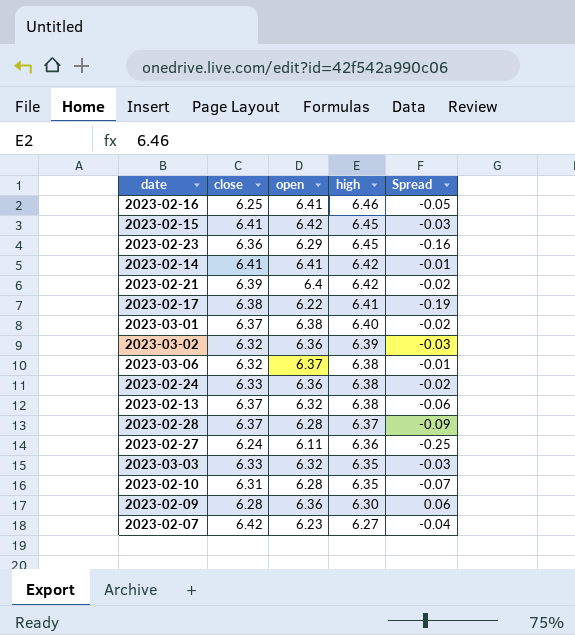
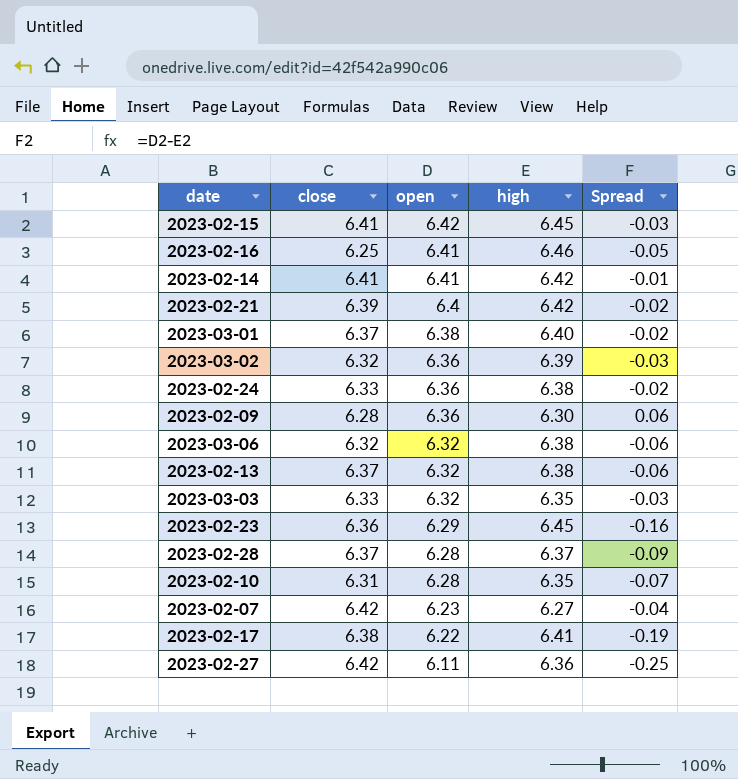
row order: high descending -> open descending
2023-03-06 | open: 6.37 -> 6.32
2023-03-06 | Spread: -0.01 -> -0.06
2023-02-27 | close: 6.24 -> 6.42

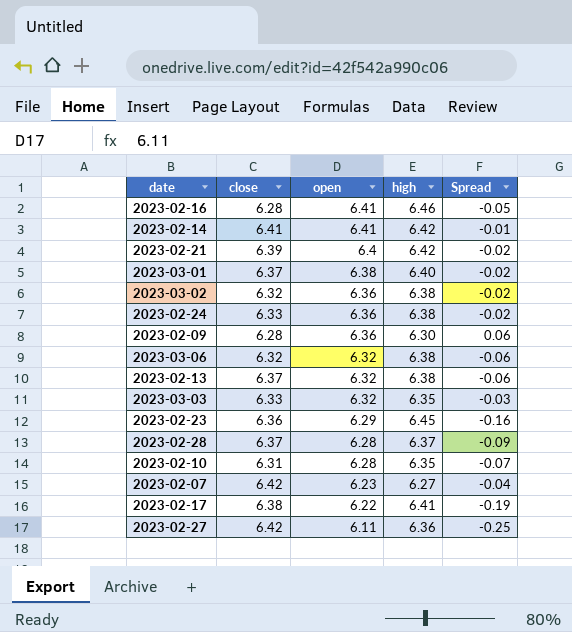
row 2023-02-15: 6.41 | 6.42 | 6.45 | -0.03 -> none
2023-02-16 | close: 6.25 -> 6.28
2023-03-02 | high: 6.39 -> 6.38
2023-03-02 | Spread: -0.03 -> -0.02

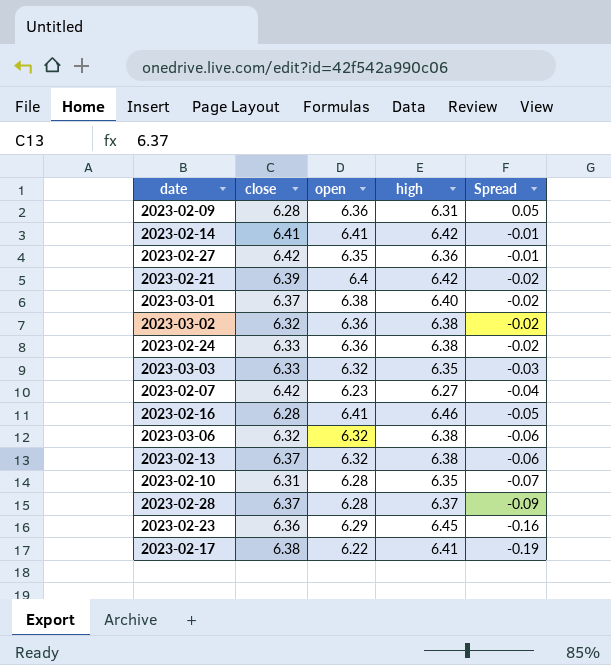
row order: open descending -> Spread descending
2023-02-09 | high: 6.30 -> 6.31
2023-02-09 | Spread: 0.06 -> 0.05
2023-02-27 | open: 6.11 -> 6.35
2023-02-27 | Spread: -0.25 -> -0.01

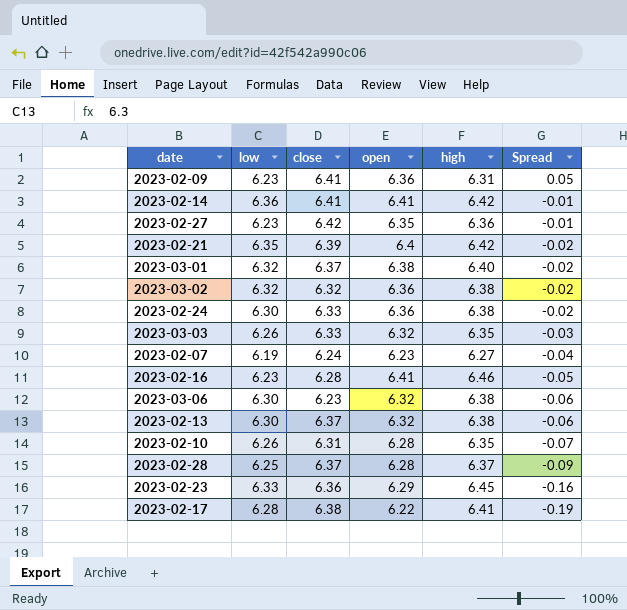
column low | position: none -> 2
2023-02-09 | close: 6.28 -> 6.41
2023-02-07 | close: 6.42 -> 6.24
2023-03-06 | close: 6.32 -> 6.23

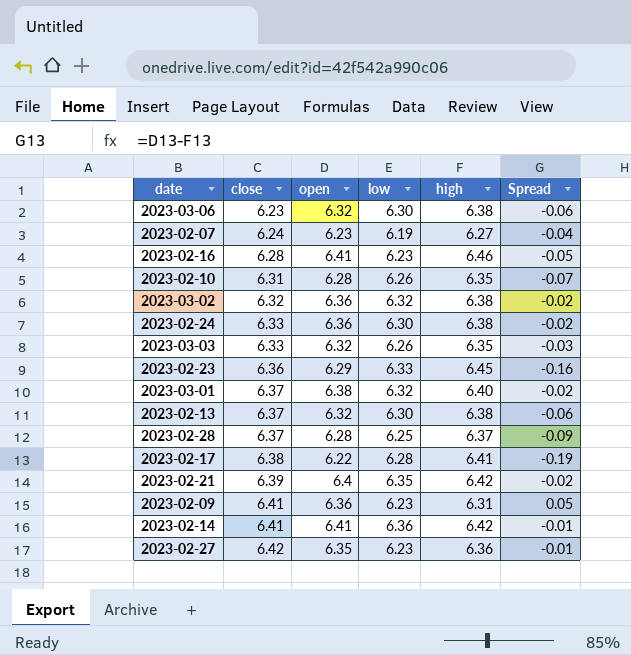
row order: Spread descending -> close ascending
column low | position: 2 -> 4

